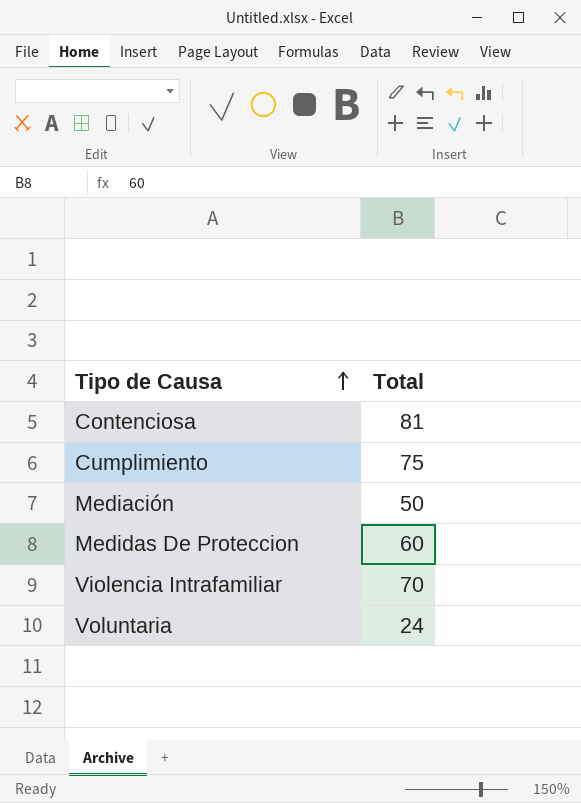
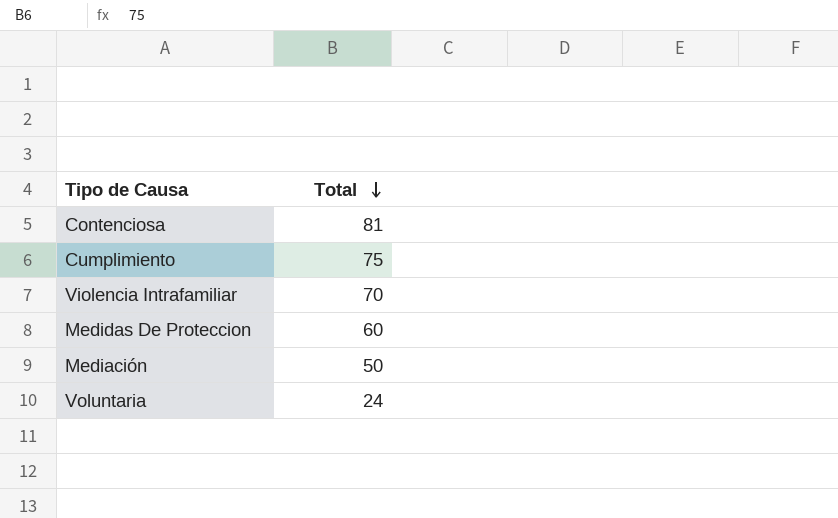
row order: Tipo de Causa ascending -> Total descending

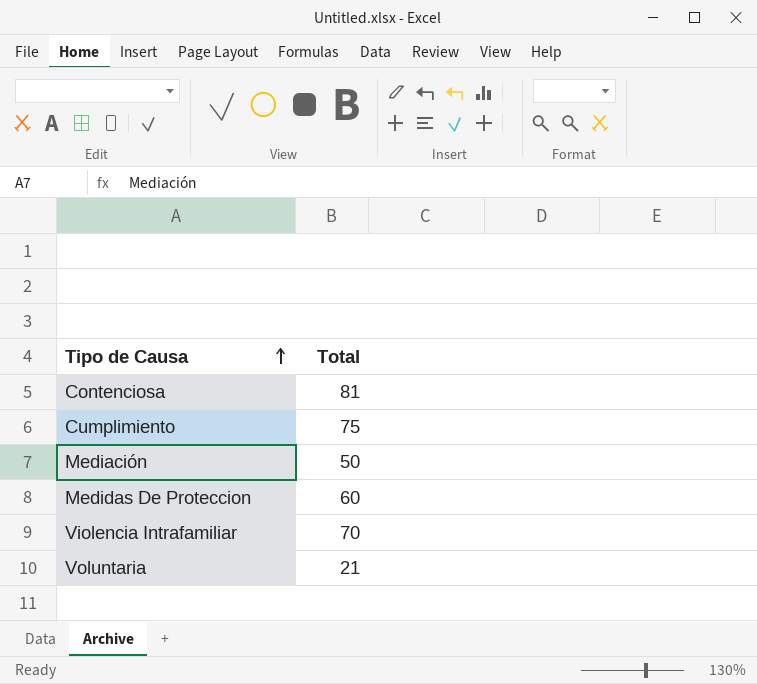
row order: Total descending -> Tipo de Causa ascending
Voluntaria | Total: 24 -> 21

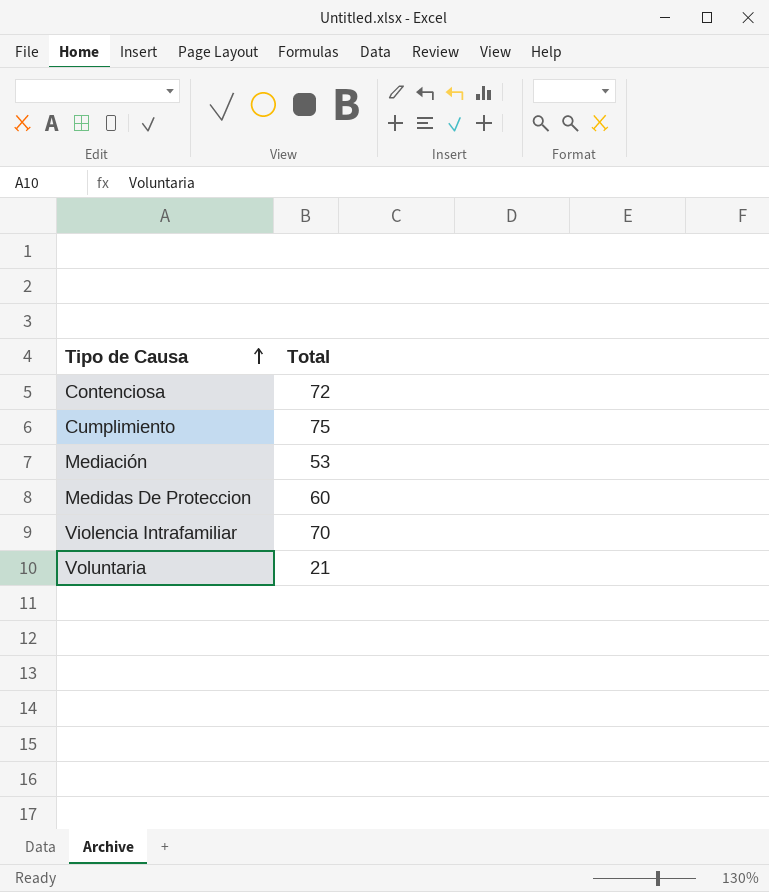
Contenciosa | Total: 81 -> 72
Mediación | Total: 50 -> 53

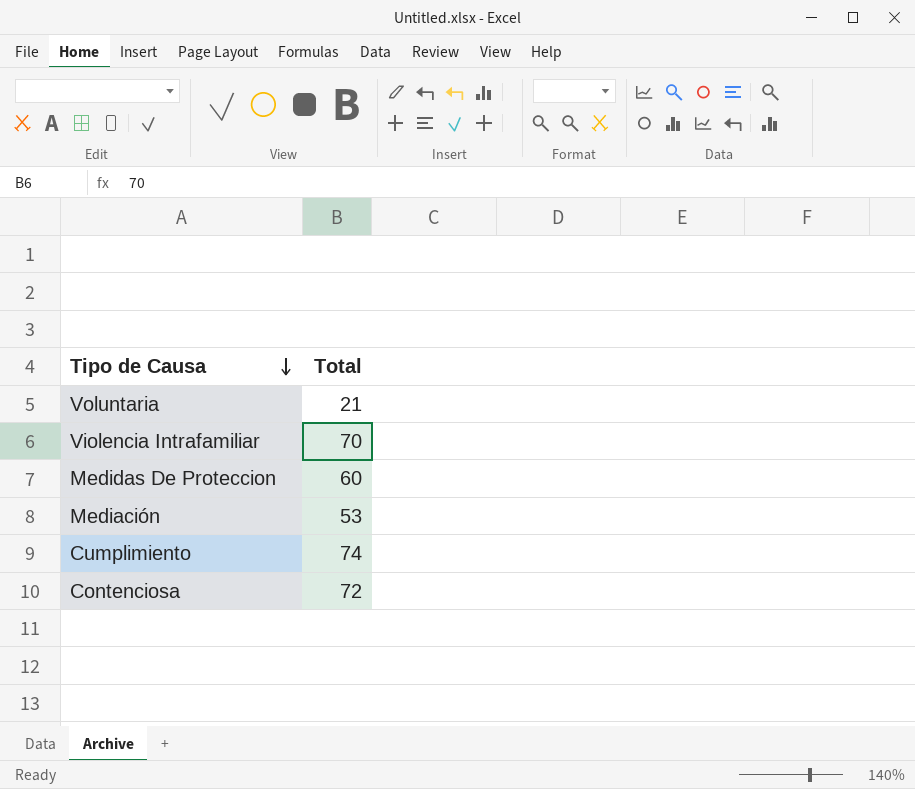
row order: Tipo de Causa ascending -> Tipo de Causa descending
Cumplimiento | Total: 75 -> 74

